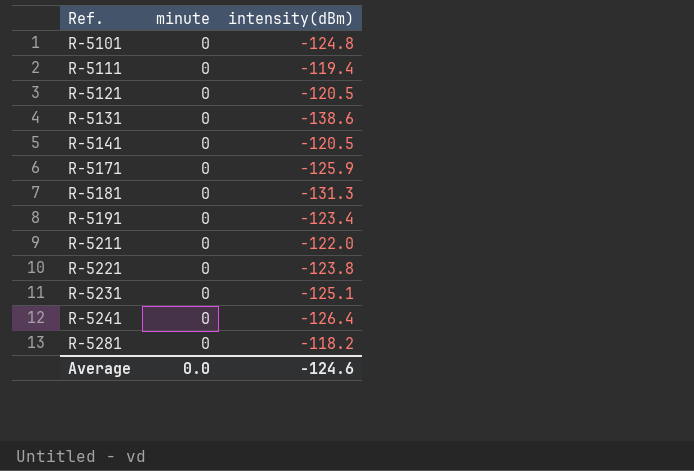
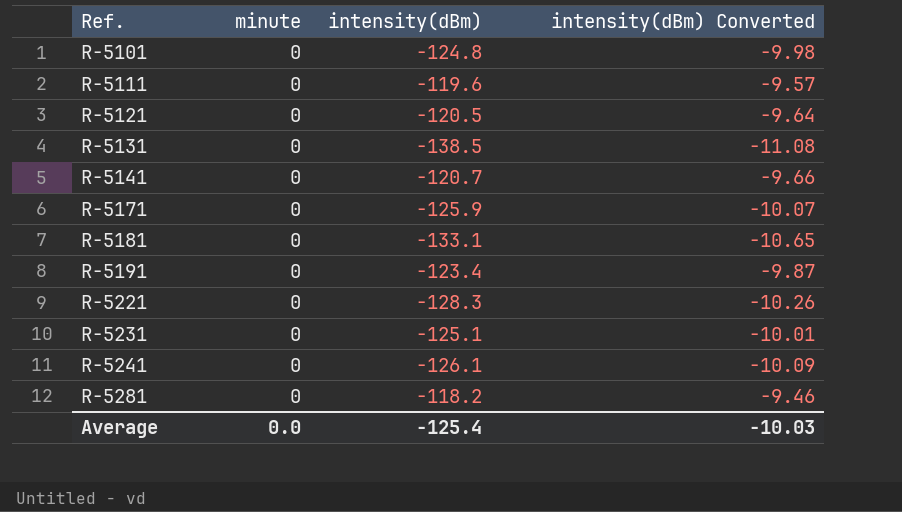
column intensity(dBm) Converted | formula: none -> [intensity(dBm)] * 0.08
row R-5211: 0 | -122.0 -> none
R-5111 | intensity(dBm): -119.4 -> -119.6
R-5131 | intensity(dBm): -138.6 -> -138.5
R-5141 | intensity(dBm): -120.5 -> -120.7
R-5181 | intensity(dBm): -131.3 -> -133.1
R-5221 | intensity(dBm): -123.8 -> -128.3
R-5241 | intensity(dBm): -126.4 -> -126.1
Average | intensity(dBm): -124.6 -> -125.4

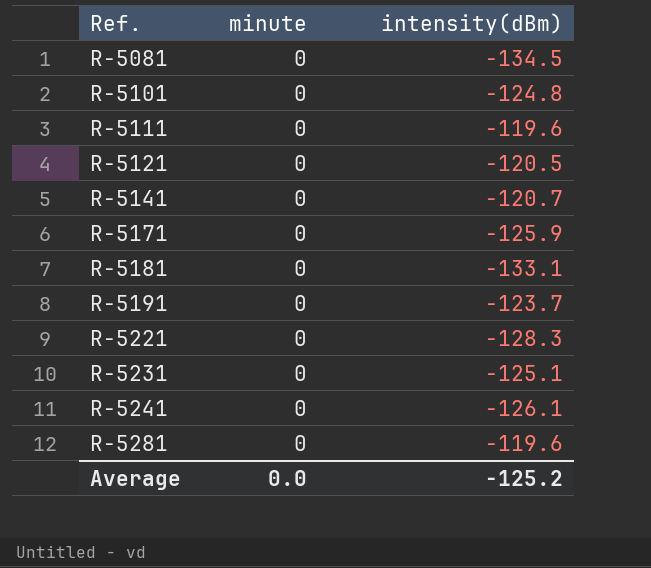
column intensity(dBm) Converted | formula: [intensity(dBm)] * 0.08 -> none
row R-5131: 0 | -138.5 | -11.08 -> none
row R-5081: none -> 0 | -134.5
R-5191 | intensity(dBm): -123.4 -> -123.7
R-5281 | intensity(dBm): -118.2 -> -119.6
Average | intensity(dBm): -125.4 -> -125.2

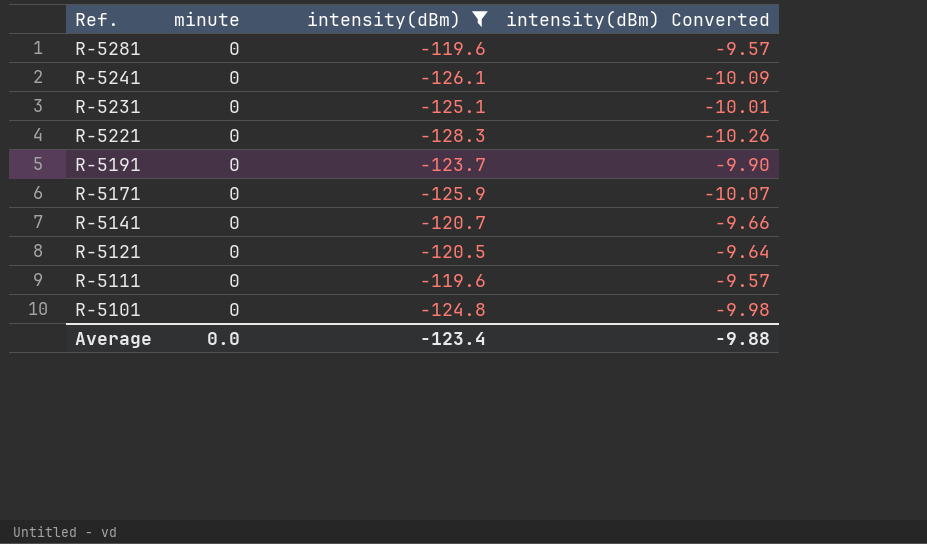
filter: none -> intensity(dBm) >= -128.3
row order: Ref. ascending -> Ref. descending
column intensity(dBm) Converted | formula: none -> [intensity(dBm)] * 0.08
Average | intensity(dBm): -125.2 -> -123.4

